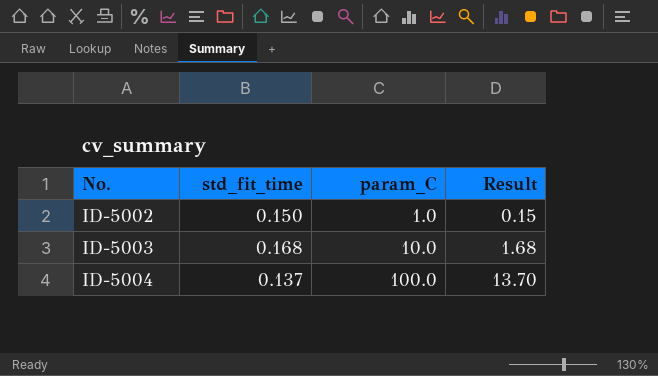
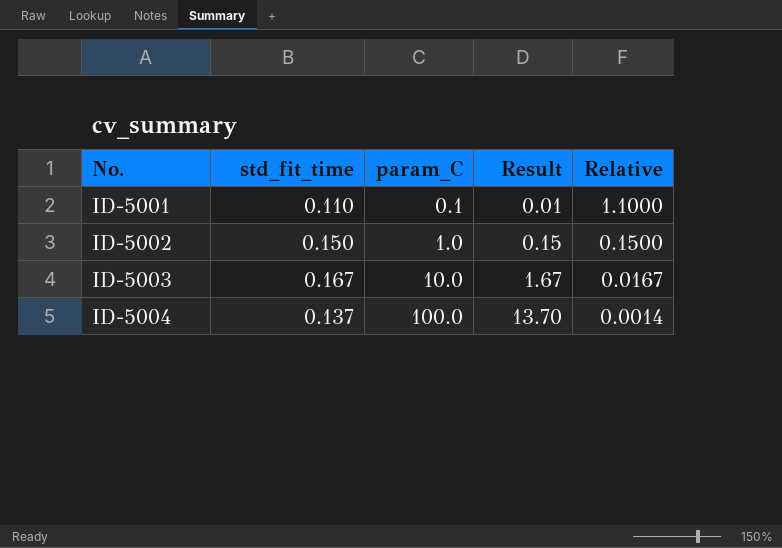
column Relative | formula: none -> [std_fit_time] / [param_C]
row ID-5001: none -> 0.110 | 0.1 | 0.01 | 1.1000
ID-5003 | std_fit_time: 0.168 -> 0.167
ID-5003 | Result: 1.68 -> 1.67

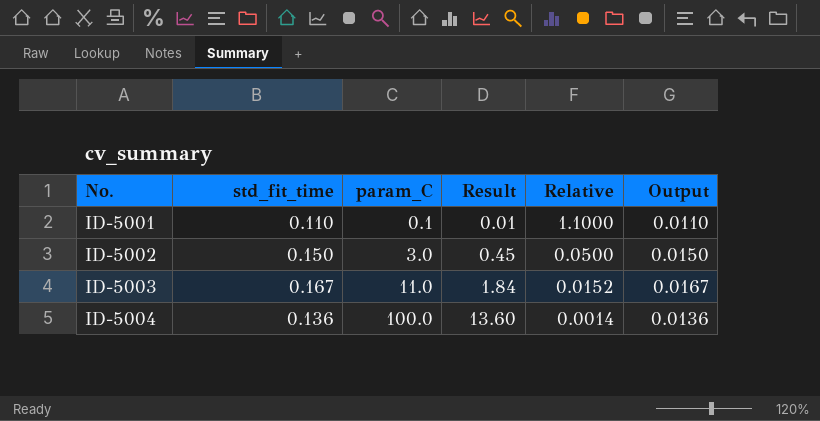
column Output | formula: none -> [std_fit_time] * 0.1
ID-5002 | param_C: 1.0 -> 3.0
ID-5002 | Result: 0.15 -> 0.45
ID-5002 | Relative: 0.1500 -> 0.0500
ID-5003 | param_C: 10.0 -> 11.0
ID-5003 | Result: 1.67 -> 1.84
ID-5003 | Relative: 0.0167 -> 0.0152
ID-5004 | std_fit_time: 0.137 -> 0.136
ID-5004 | Result: 13.70 -> 13.60

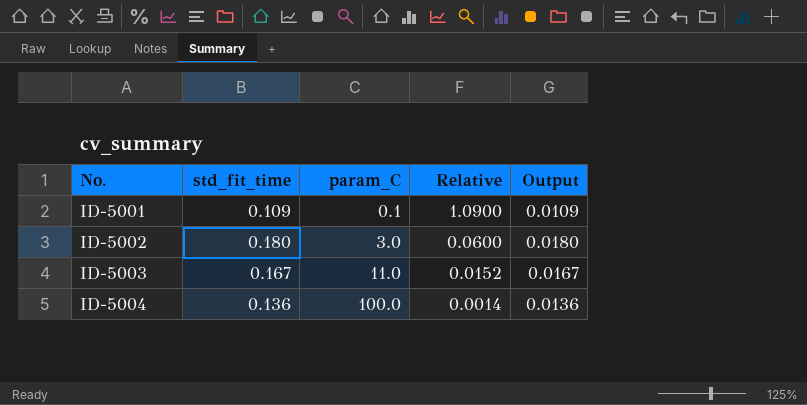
column Result | formula: [std_fit_time] * [param_C] -> none
ID-5001 | std_fit_time: 0.110 -> 0.109
ID-5001 | Relative: 1.1000 -> 1.0900
ID-5001 | Output: 0.0110 -> 0.0109
ID-5002 | std_fit_time: 0.150 -> 0.180
ID-5002 | Relative: 0.0500 -> 0.0600
ID-5002 | Output: 0.0150 -> 0.0180

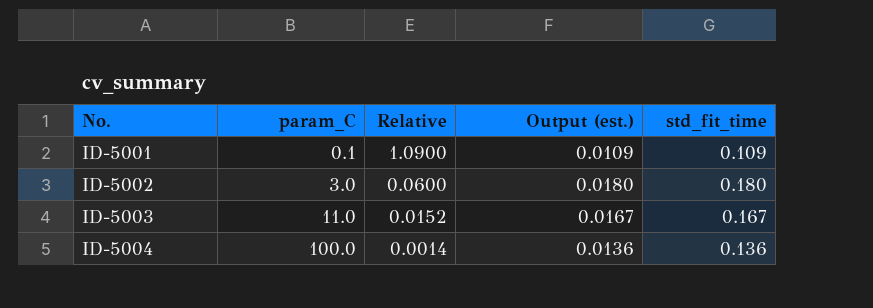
column name: Output -> Output (est.)
column std_fit_time | position: 2 -> 5

